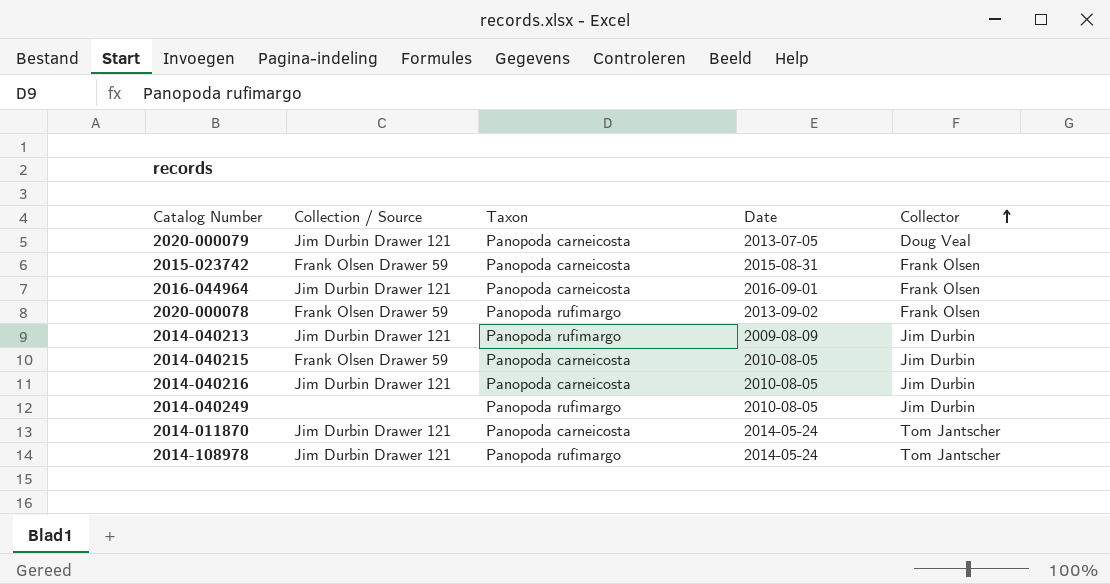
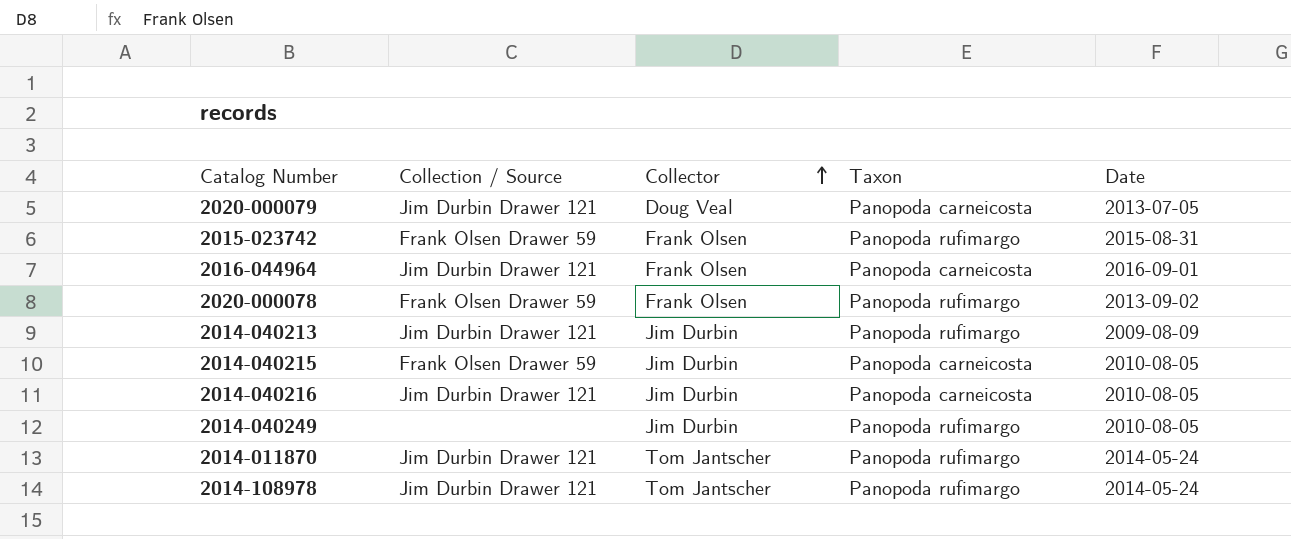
column Collector | position: 5 -> 3
2015-023742 | Taxon: Panopoda carneicosta -> Panopoda rufimargo
2014-011870 | Taxon: Panopoda carneicosta -> Panopoda rufimargo

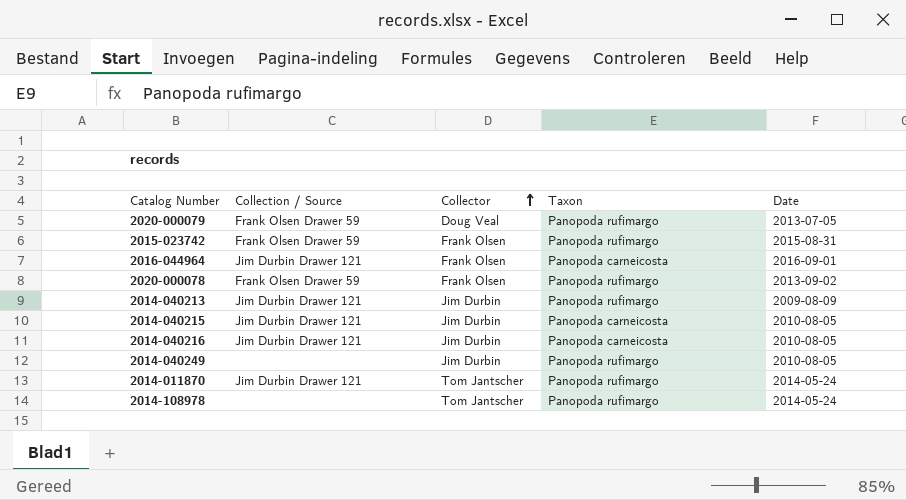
2020-000079 | Collection / Source: Jim Durbin Drawer 121 -> Frank Olsen Drawer 59
2020-000079 | Taxon: Panopoda carneicosta -> Panopoda rufimargo
2014-040215 | Collection / Source: Frank Olsen Drawer 59 -> Jim Durbin Drawer 121
2014-108978 | Collection / Source: Jim Durbin Drawer 121 -> none

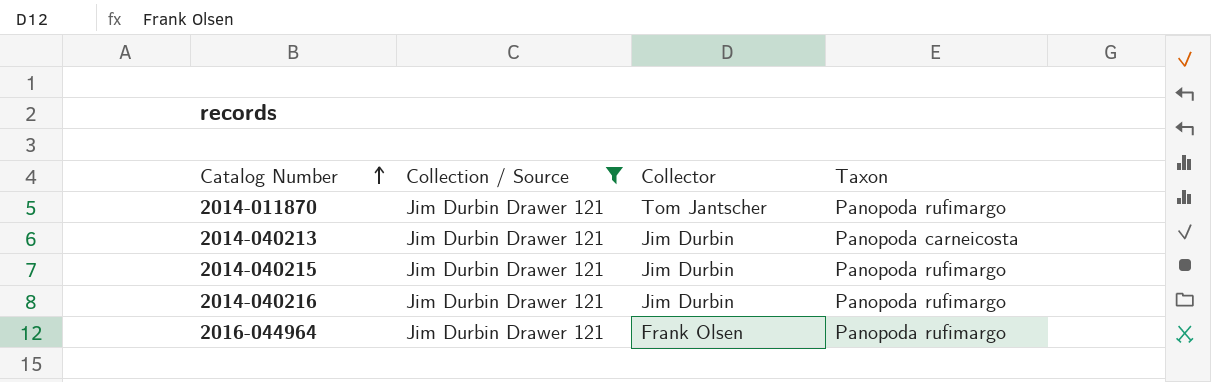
filter: none -> Collection / Source = Jim Durbin Drawer 121
row order: Collector ascending -> Catalog Number ascending
column Date | position: 5 -> none
2014-040213 | Taxon: Panopoda rufimargo -> Panopoda carneicosta
2014-040215 | Taxon: Panopoda carneicosta -> Panopoda rufimargo
2014-040216 | Taxon: Panopoda carneicosta -> Panopoda rufimargo
2016-044964 | Taxon: Panopoda carneicosta -> Panopoda rufimargo

